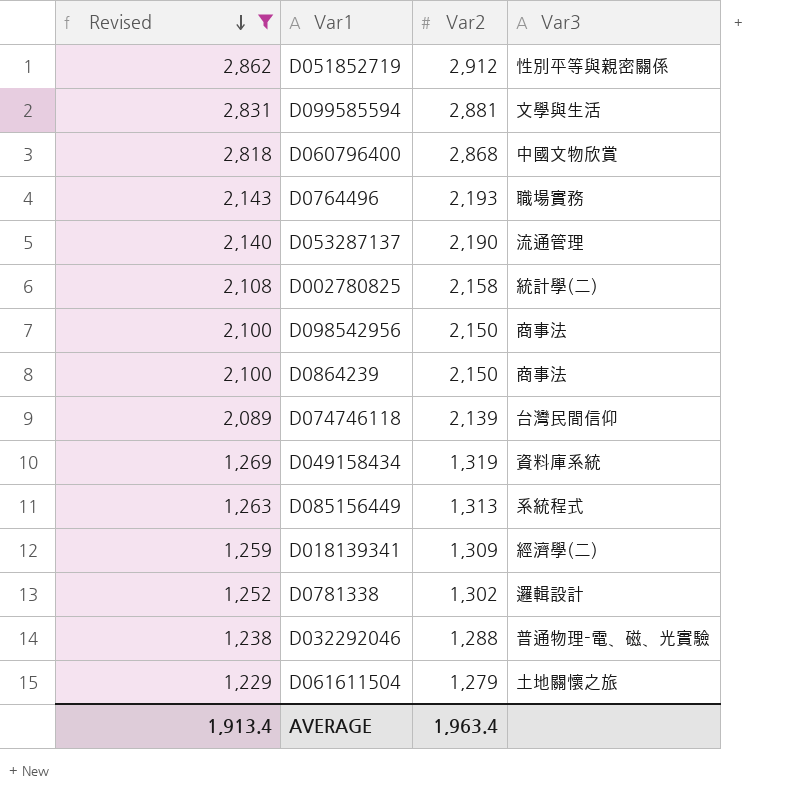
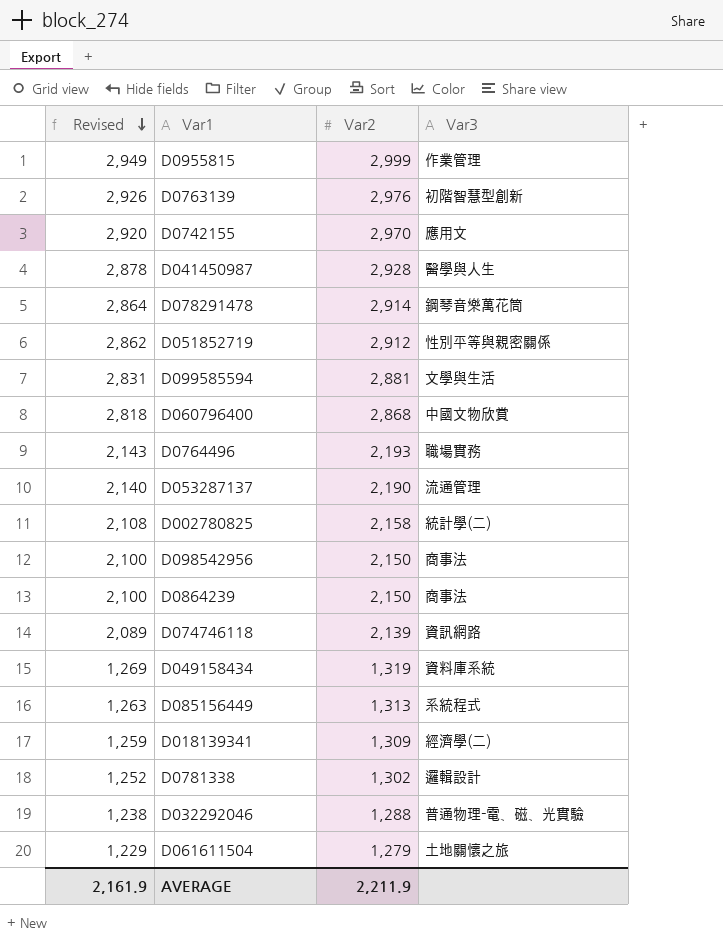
filter: Revised <= 2,862 -> none
D074746118 | Var3: 台灣民間信仰 -> 資訊網路
AVERAGE | Revised: 1,913.4 -> 2,161.9
AVERAGE | Var2: 1,963.4 -> 2,211.9

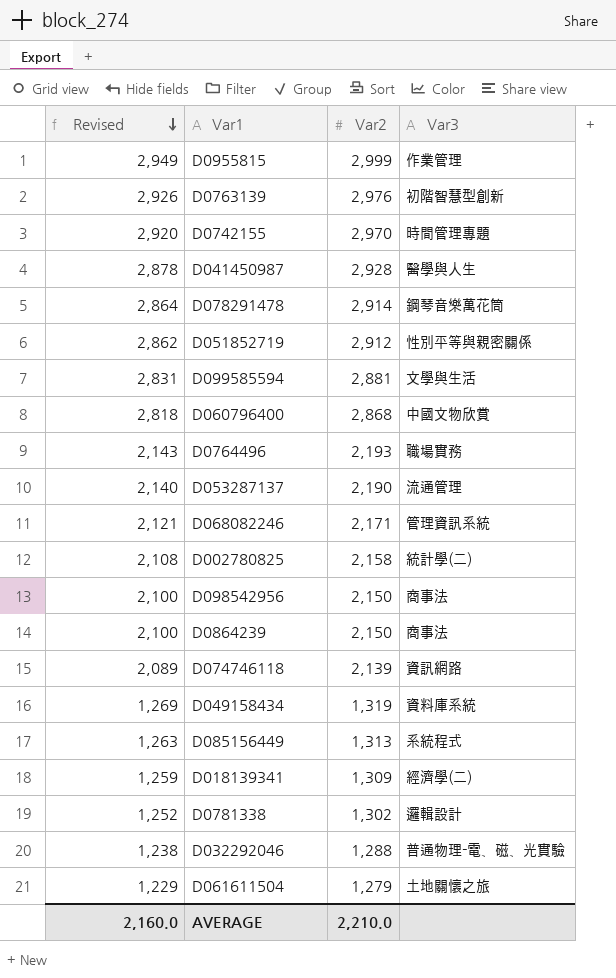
D0742155 | Var3: 應用文 -> 時間管理專題
row D068082246: none -> 2,121 | 2,171 | 管理資訊系統
AVERAGE | Revised: 2,161.9 -> 2,160.0
AVERAGE | Var2: 2,211.9 -> 2,210.0

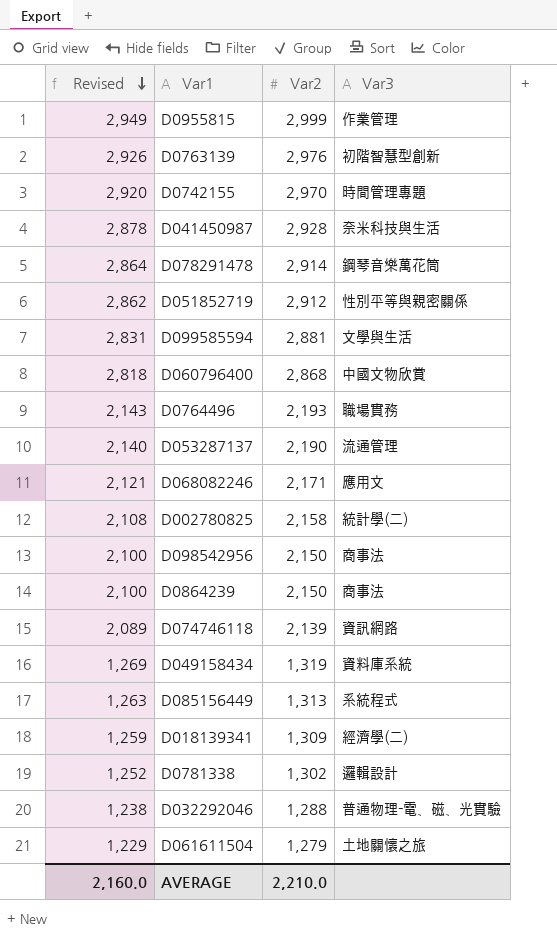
D041450987 | Var3: 醫學與人生 -> 奈米科技與生活
D068082246 | Var3: 管理資訊系統 -> 應用文

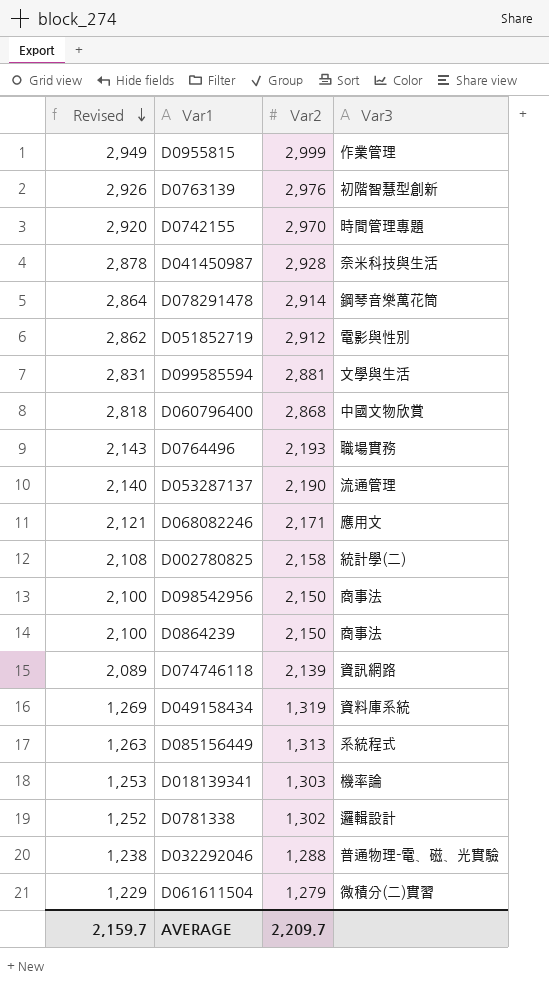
D051852719 | Var3: 性別平等與親密關係 -> 電影與性別
D018139341 | Revised: 1,259 -> 1,253
D018139341 | Var2: 1,309 -> 1,303
D018139341 | Var3: 經濟學(二) -> 機率論
D061611504 | Var3: 土地關懷之旅 -> 微積分(二)實習
AVERAGE | Revised: 2,160.0 -> 2,159.7
AVERAGE | Var2: 2,210.0 -> 2,209.7

